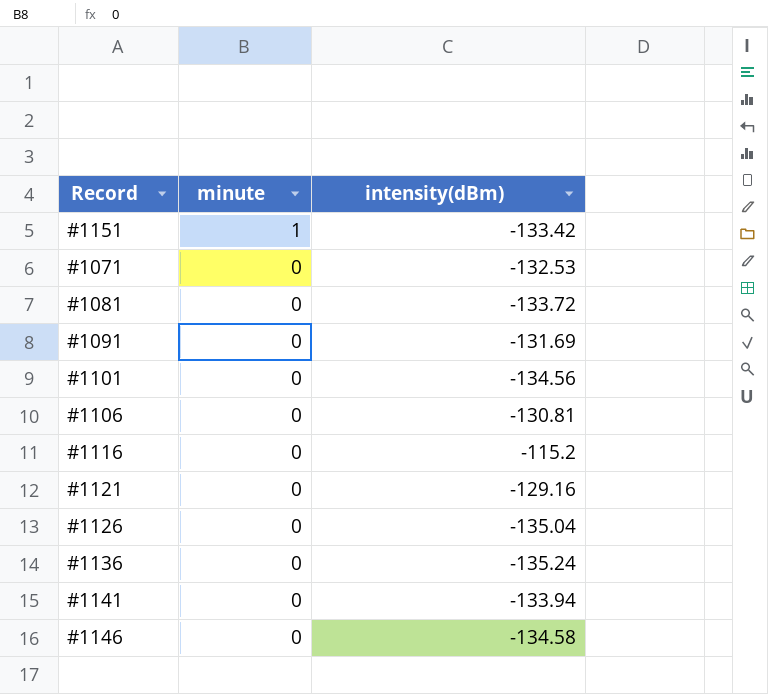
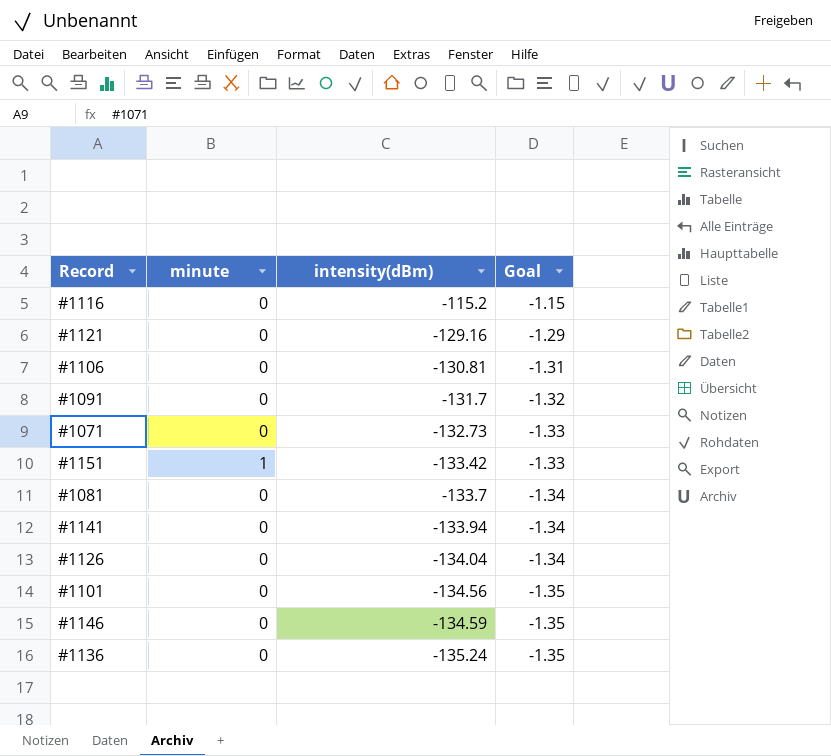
row order: minute descending -> intensity(dBm) descending
column Goal | formula: none -> [intensity(dBm)] * 0.01
#1091 | intensity(dBm): -131.69 -> -131.7
#1071 | intensity(dBm): -132.53 -> -132.73
#1081 | intensity(dBm): -133.72 -> -133.7
#1126 | intensity(dBm): -135.04 -> -134.04
#1146 | intensity(dBm): -134.58 -> -134.59

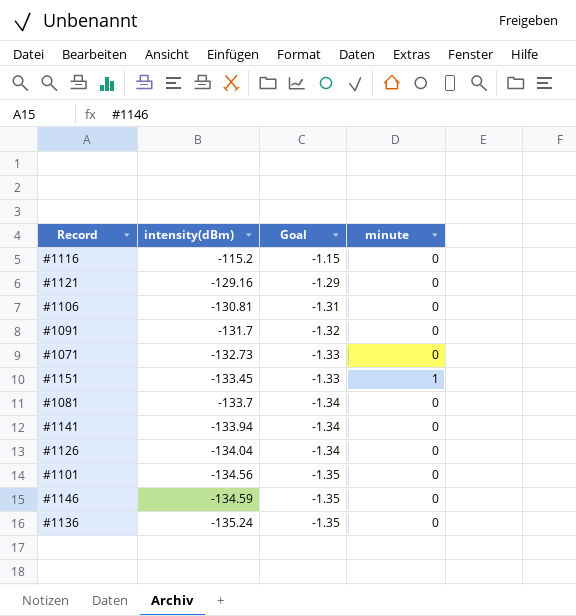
column minute | position: 2 -> 4
#1151 | intensity(dBm): -133.42 -> -133.45

